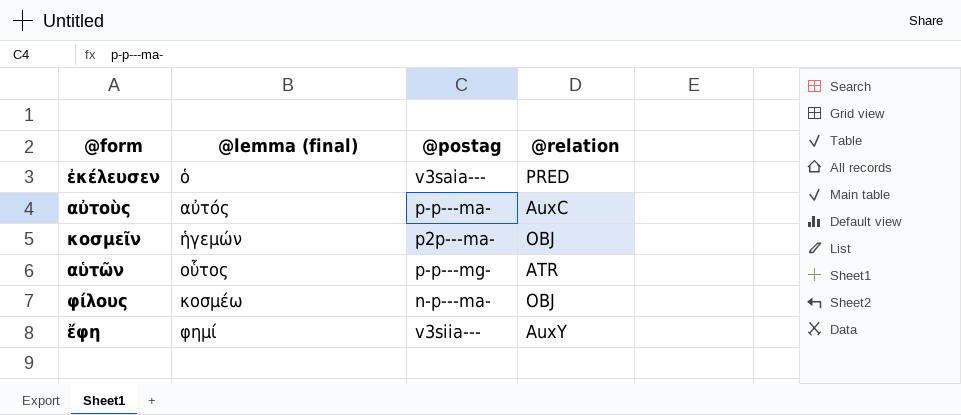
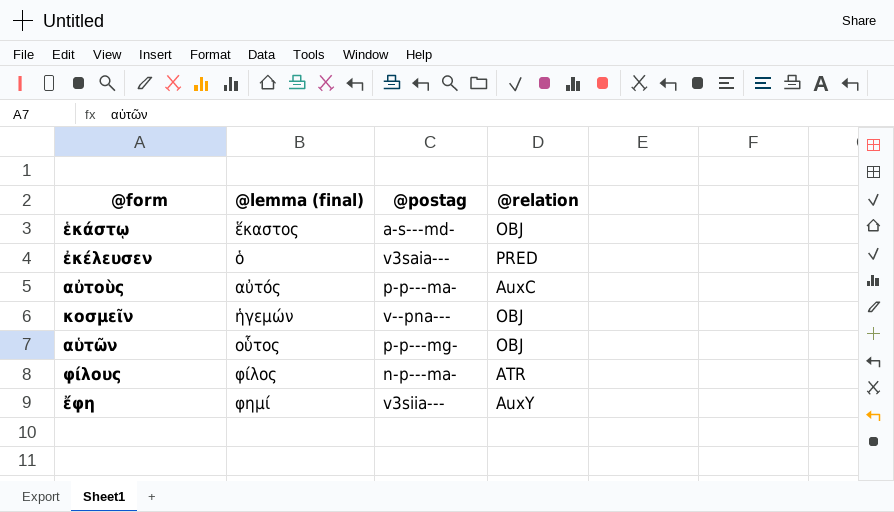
row ἑκάστῳ: none -> ἕκαστος | a-s---md- | OBJ
κοσμεῖν | @postag: p2p---ma- -> v--pna---
αὑτῶν | @relation: ATR -> OBJ
φίλους | @lemma (final): κοσμέω -> φίλος
φίλους | @relation: OBJ -> ATR

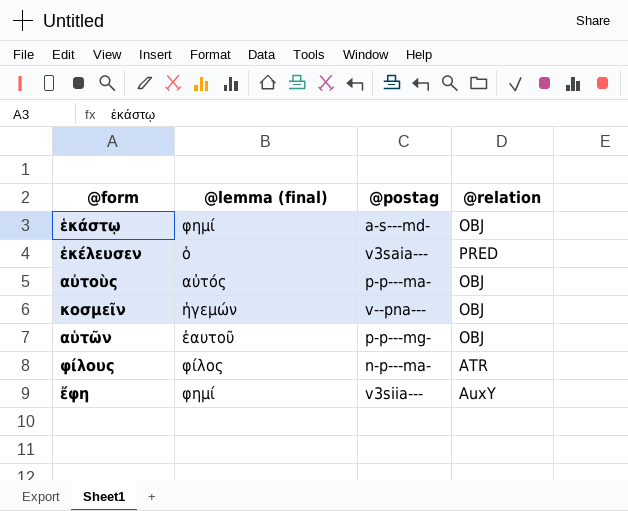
ἑκάστῳ | @lemma (final): ἕκαστος -> φημί
αὐτοὺς | @relation: AuxC -> OBJ
αὑτῶν | @lemma (final): οὗτος -> ἑαυτοῦ

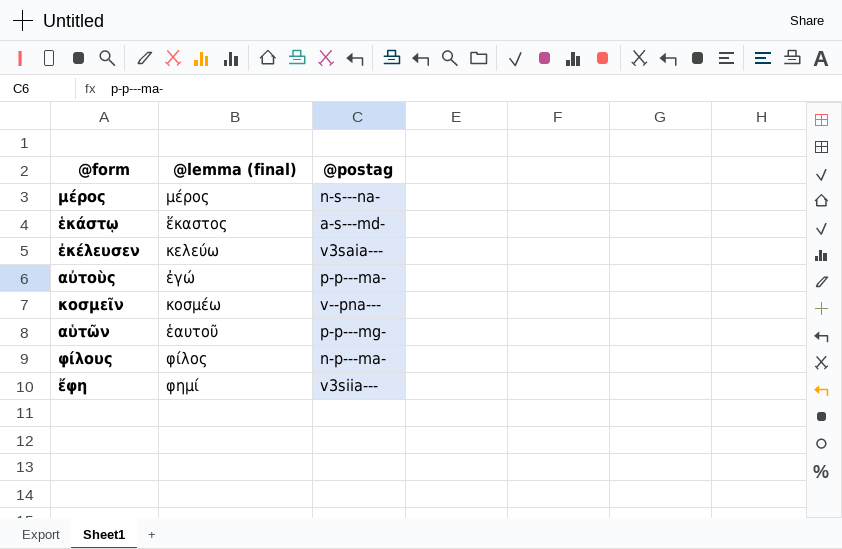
column @relation | position: 4 -> none
row μέρος: none -> μέρος | n-s---na-
ἑκάστῳ | @lemma (final): φημί -> ἕκαστος
ἐκέλευσεν | @lemma (final): ὁ -> κελεύω
αὐτοὺς | @lemma (final): αὐτός -> ἐγώ
κοσμεῖν | @lemma (final): ἡγεμών -> κοσμέω

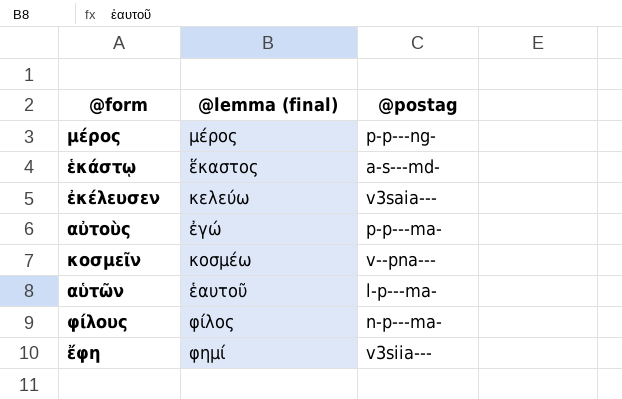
μέρος | @postag: n-s---na- -> p-p---ng-
αὑτῶν | @postag: p-p---mg- -> l-p---ma-

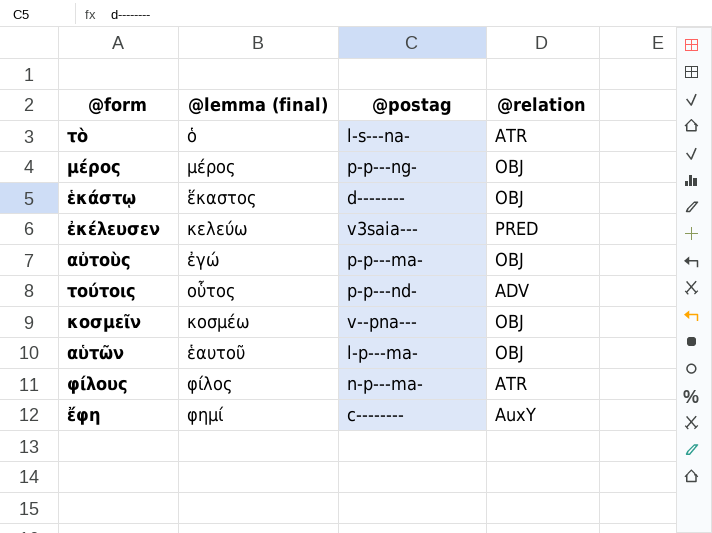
column @relation | position: none -> 4
row τὸ: none -> ὁ | l-s---na- | ATR
ἑκάστῳ | @postag: a-s---md- -> d--------
row τούτοις: none -> οὗτος | p-p---nd- | ADV
ἔφη | @postag: v3siia--- -> c--------

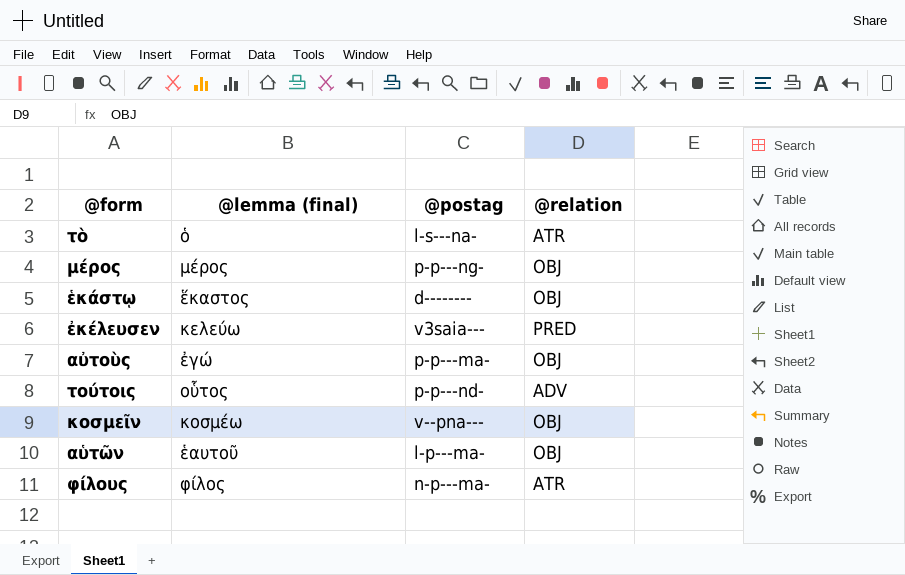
row ἔφη: φημί | c-------- | AuxY -> none

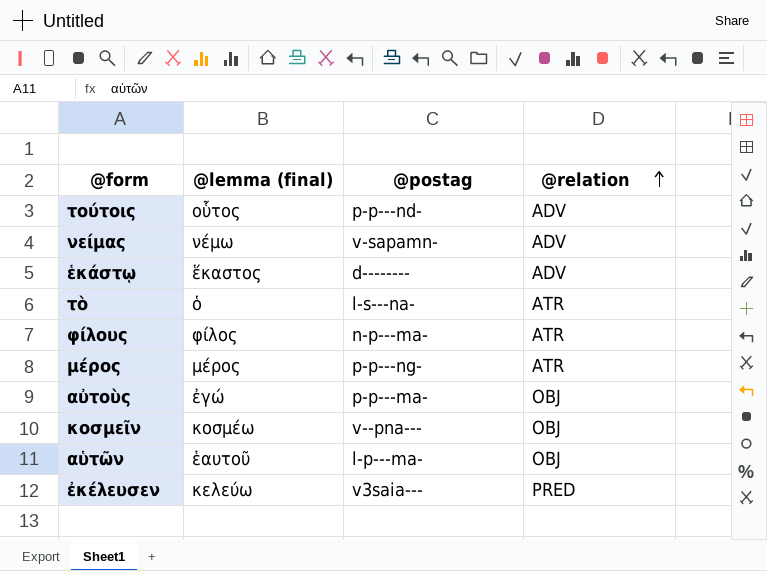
row order: none -> @relation ascending
row νείμας: none -> νέμω | v-sapamn- | ADV
ἑκάστῳ | @relation: OBJ -> ADV
μέρος | @relation: OBJ -> ATR

